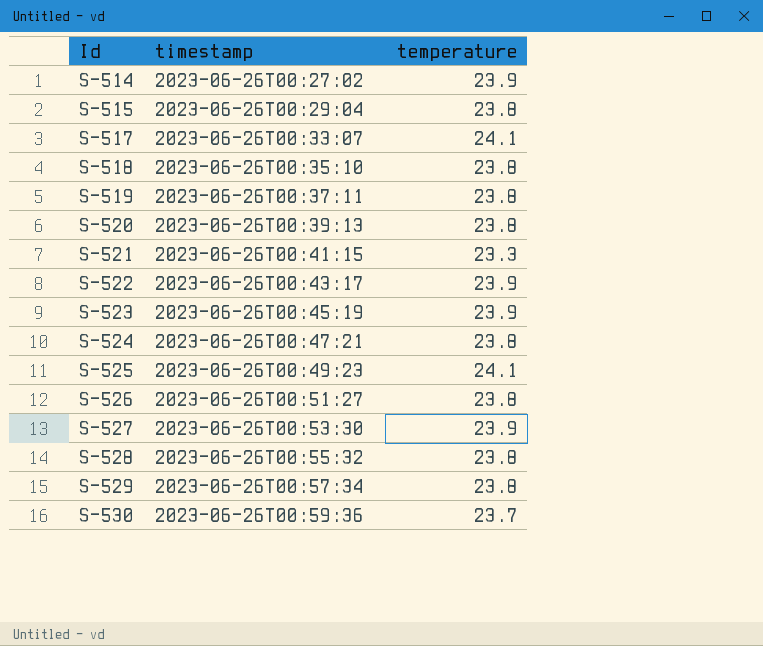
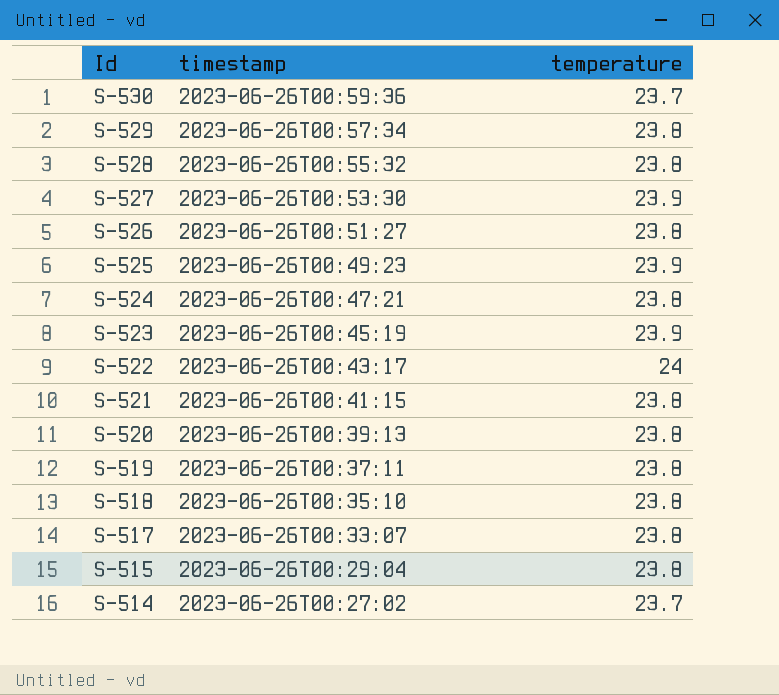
row order: Id ascending -> Id descending
S-525 | temperature: 24.1 -> 23.9
S-522 | temperature: 23.9 -> 24
S-521 | temperature: 23.3 -> 23.8
S-517 | temperature: 24.1 -> 23.8
S-514 | temperature: 23.9 -> 23.7

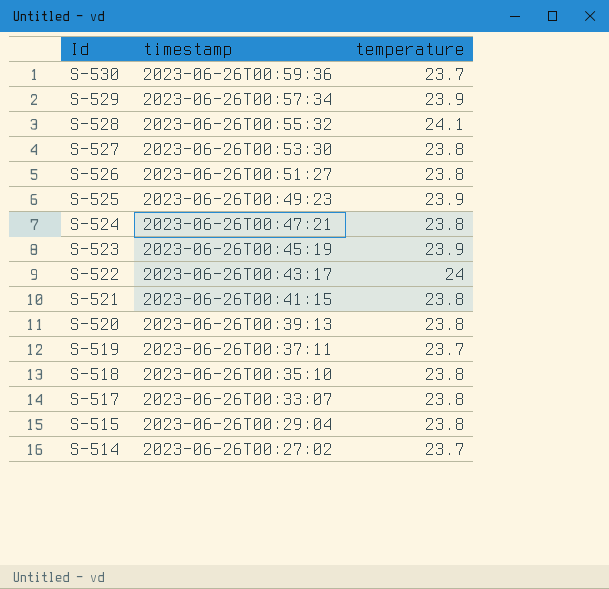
S-529 | temperature: 23.8 -> 23.9
S-528 | temperature: 23.8 -> 24.1
S-527 | temperature: 23.9 -> 23.8
S-519 | temperature: 23.8 -> 23.7

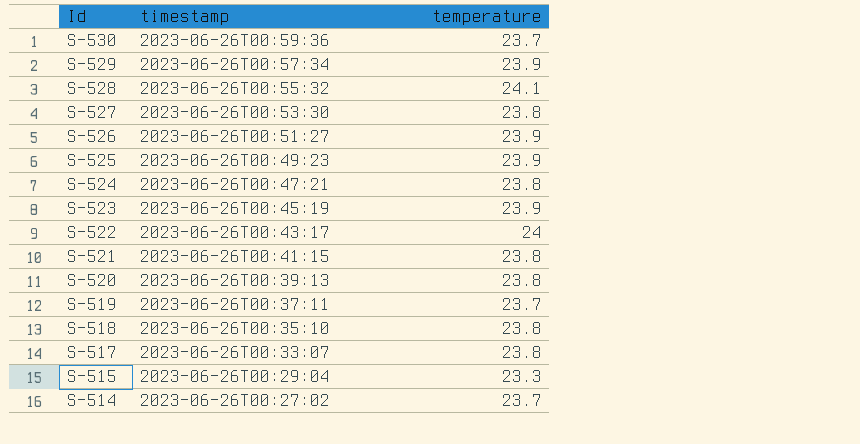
S-526 | temperature: 23.8 -> 23.9
S-515 | temperature: 23.8 -> 23.3

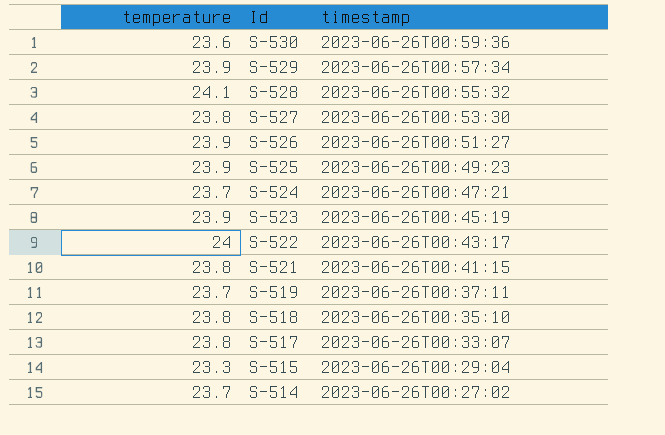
column temperature | position: 3 -> 1
row S-520: 2023-06-26T00:39:13 | 23.8 -> none
S-530 | temperature: 23.7 -> 23.6
S-524 | temperature: 23.8 -> 23.7

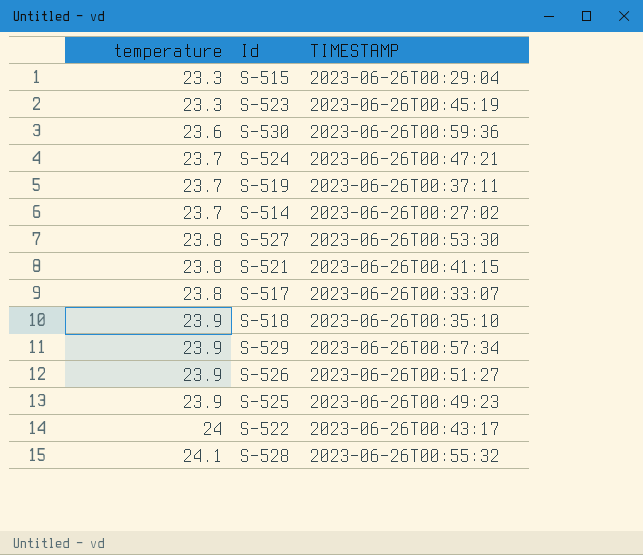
row order: Id descending -> temperature ascending
column name: timestamp -> TIMESTAMP
S-523 | temperature: 23.9 -> 23.3
S-518 | temperature: 23.8 -> 23.9

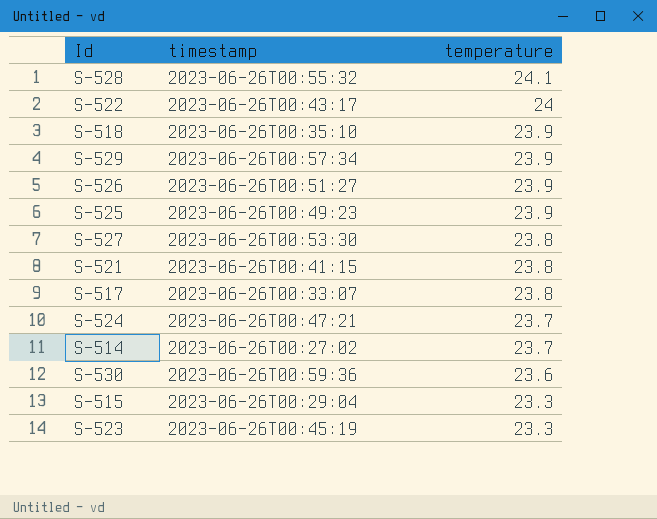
row order: temperature ascending -> temperature descending
column name: TIMESTAMP -> timestamp
column temperature | position: 1 -> 3
row S-519: 23.7 | 2023-06-26T00:37:11 -> none

